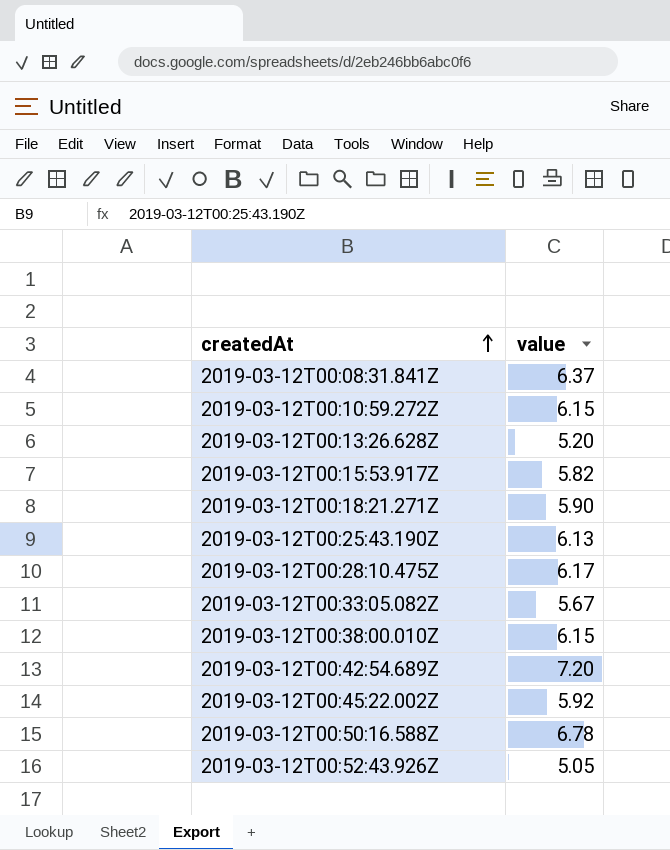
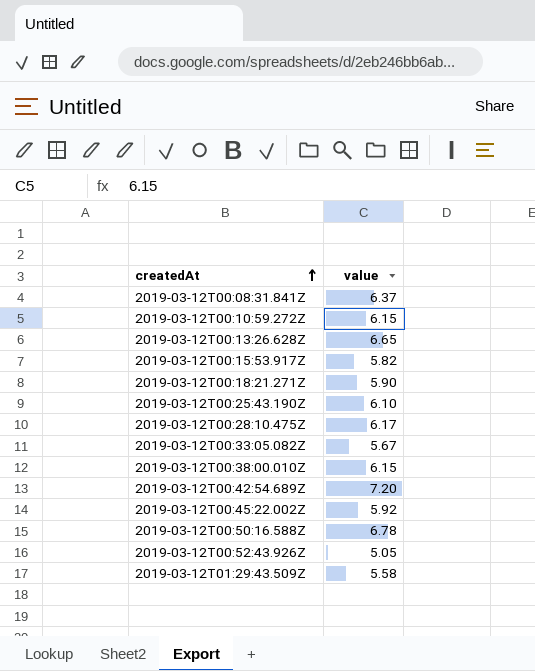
2019-03-12T00:13:26.628Z | value: 5.20 -> 6.65
2019-03-12T00:25:43.190Z | value: 6.13 -> 6.10
row 2019-03-12T01:29:43.509Z: none -> 5.58

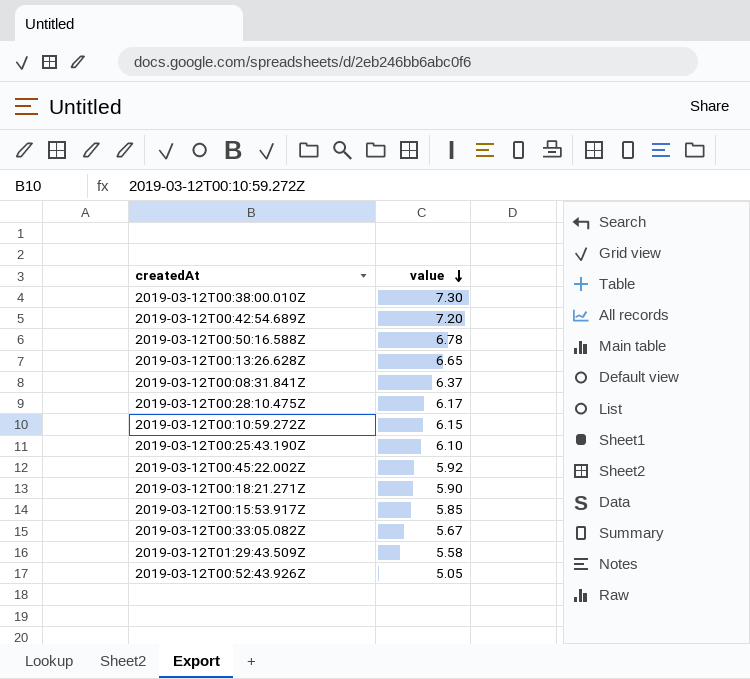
row order: createdAt ascending -> value descending
2019-03-12T00:38:00.010Z | value: 6.15 -> 7.30
2019-03-12T00:15:53.917Z | value: 5.82 -> 5.85

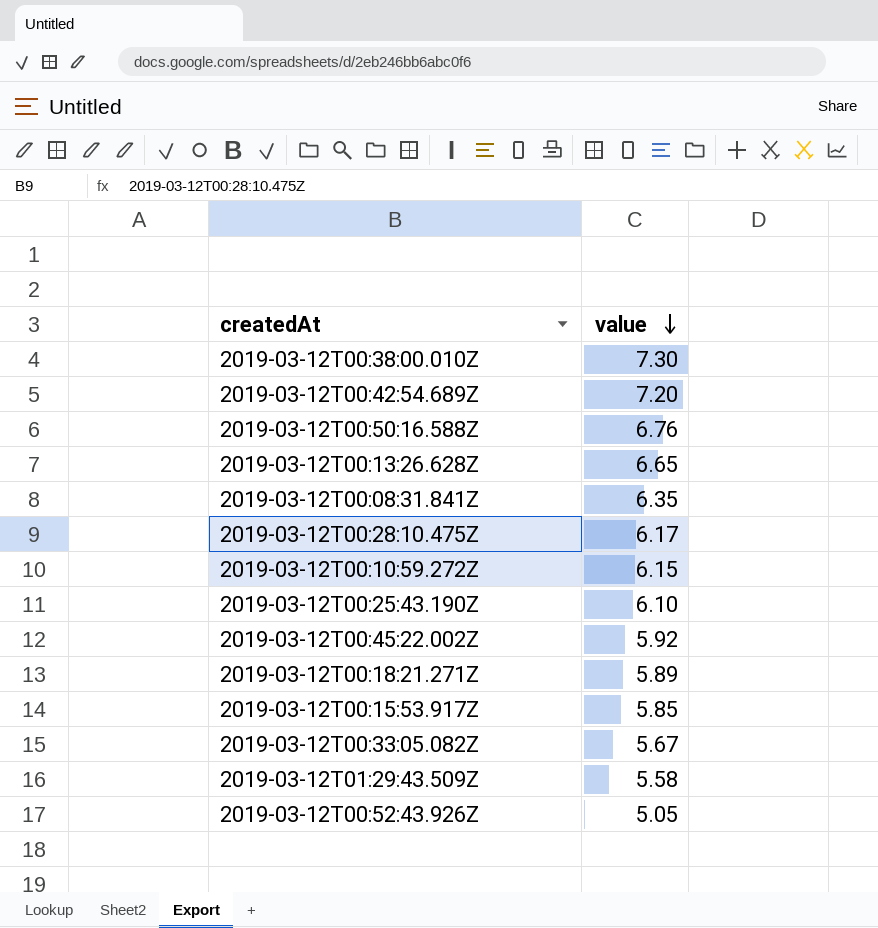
2019-03-12T00:50:16.588Z | value: 6.78 -> 6.76
2019-03-12T00:08:31.841Z | value: 6.37 -> 6.35
2019-03-12T00:18:21.271Z | value: 5.90 -> 5.89

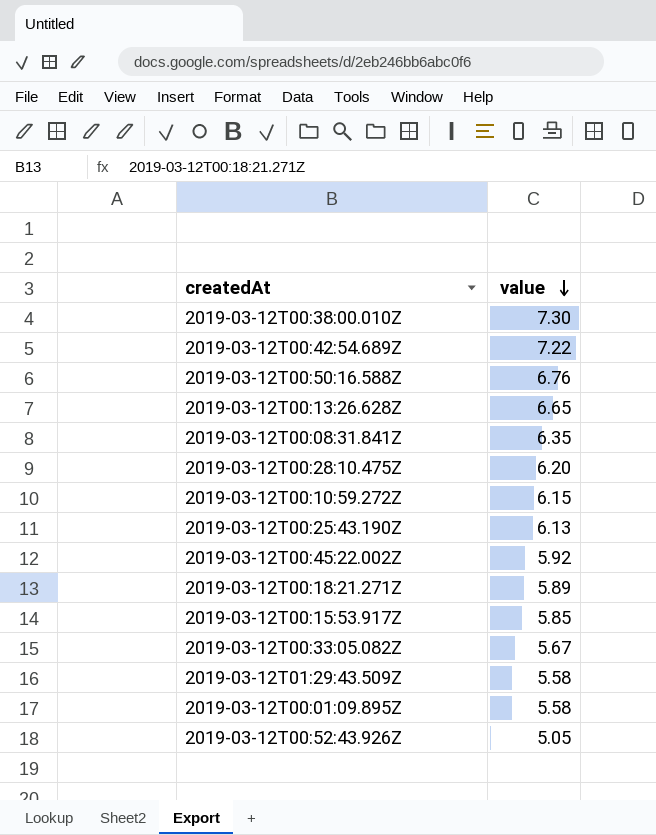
2019-03-12T00:42:54.689Z | value: 7.20 -> 7.22
2019-03-12T00:28:10.475Z | value: 6.17 -> 6.20
2019-03-12T00:25:43.190Z | value: 6.10 -> 6.13
row 2019-03-12T00:01:09.895Z: none -> 5.58

